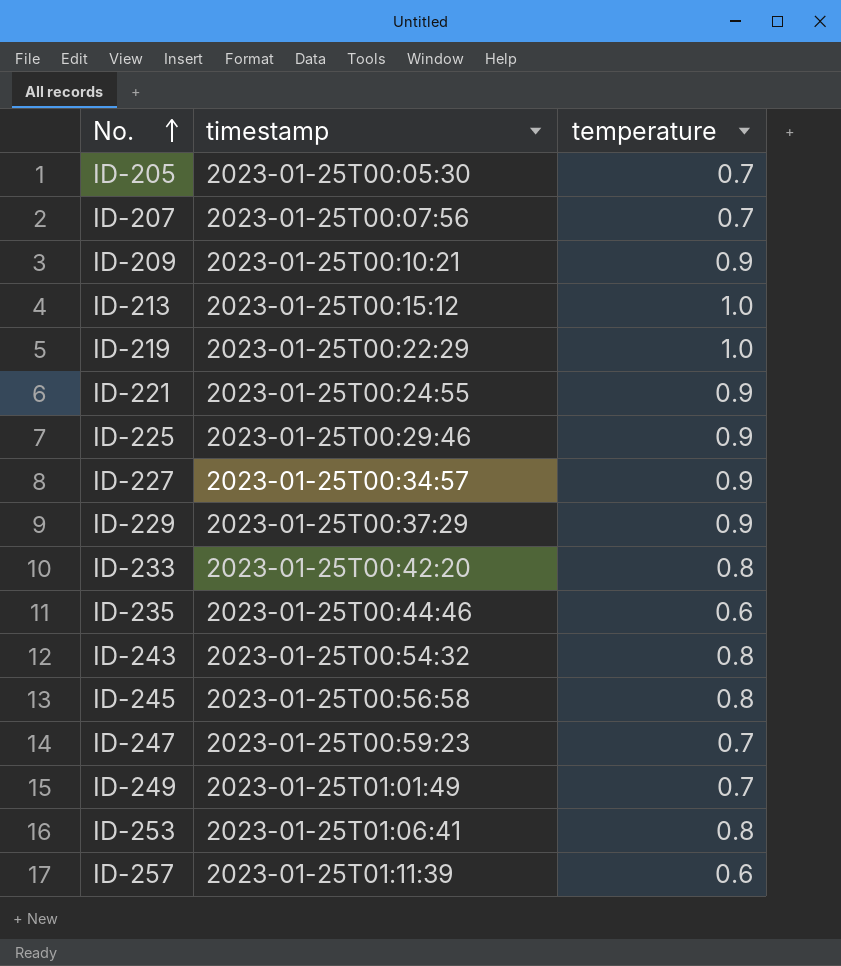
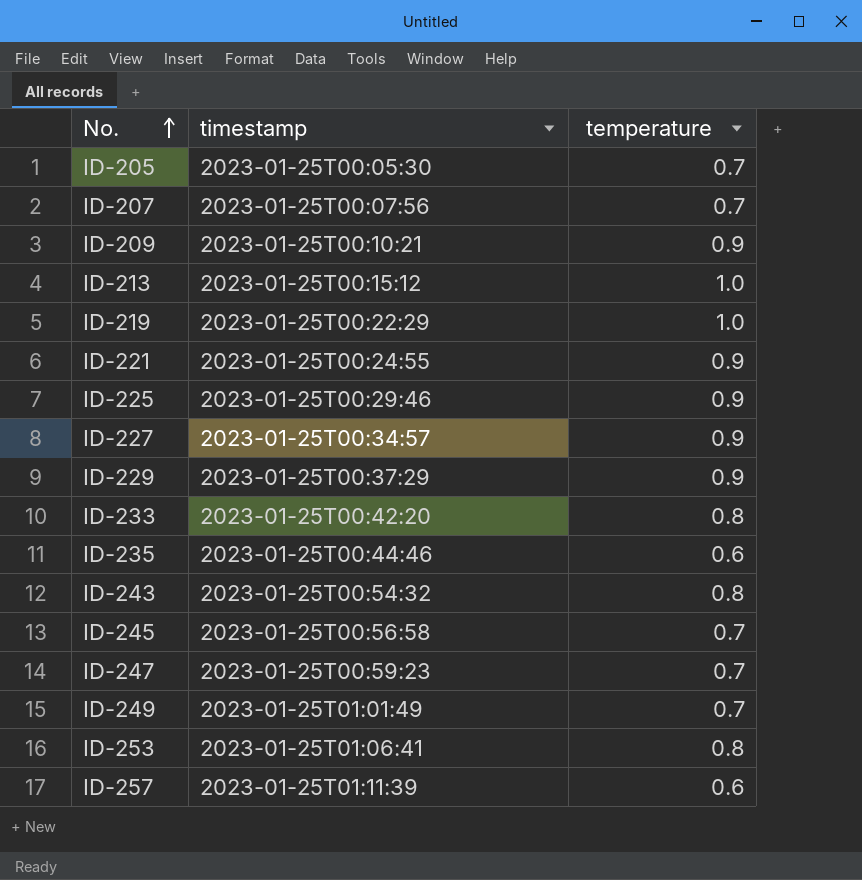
ID-245 | temperature: 0.8 -> 0.7

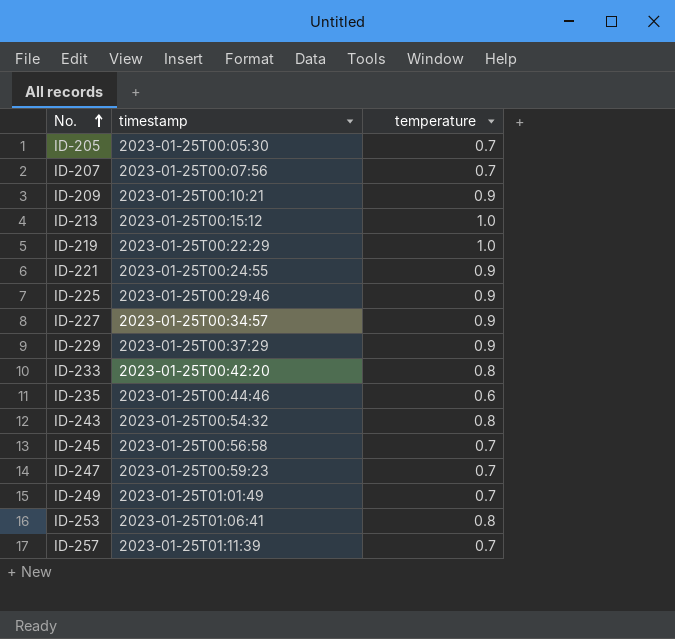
ID-257 | temperature: 0.6 -> 0.7

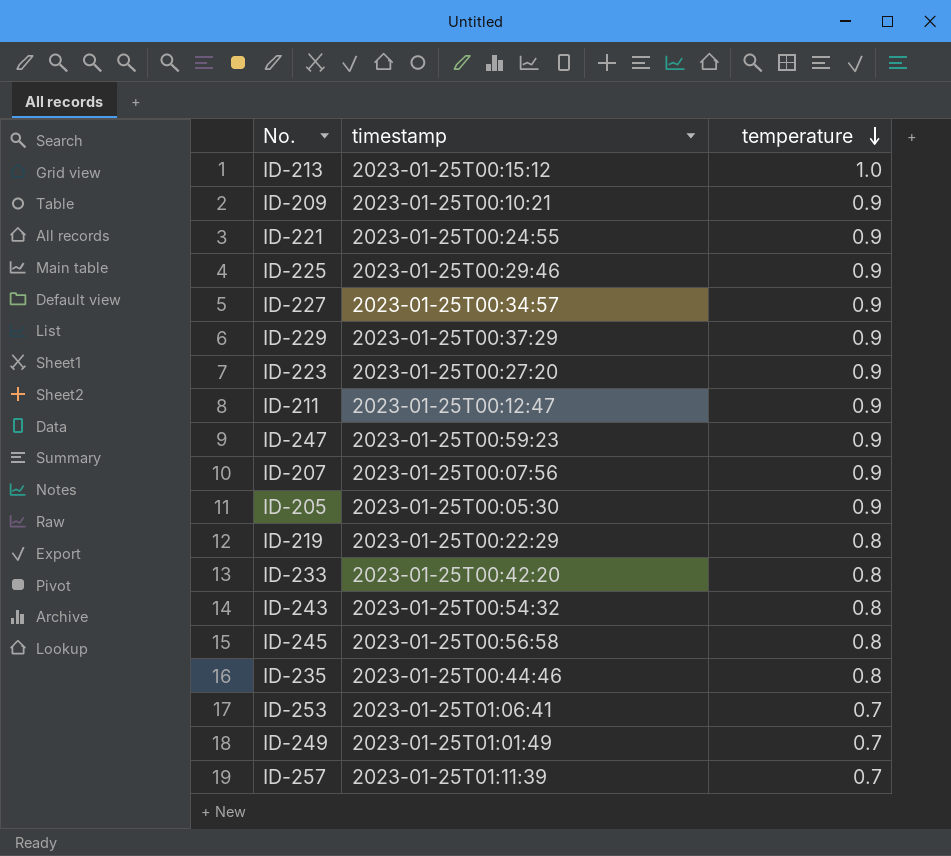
row order: No. ascending -> temperature descending
row ID-223: none -> 2023-01-25T00:27:20 | 0.9
row ID-211: none -> 2023-01-25T00:12:47 | 0.9
ID-247 | temperature: 0.7 -> 0.9
ID-207 | temperature: 0.7 -> 0.9
ID-205 | temperature: 0.7 -> 0.9
ID-219 | temperature: 1.0 -> 0.8
ID-245 | temperature: 0.7 -> 0.8
ID-235 | temperature: 0.6 -> 0.8
ID-253 | temperature: 0.8 -> 0.7

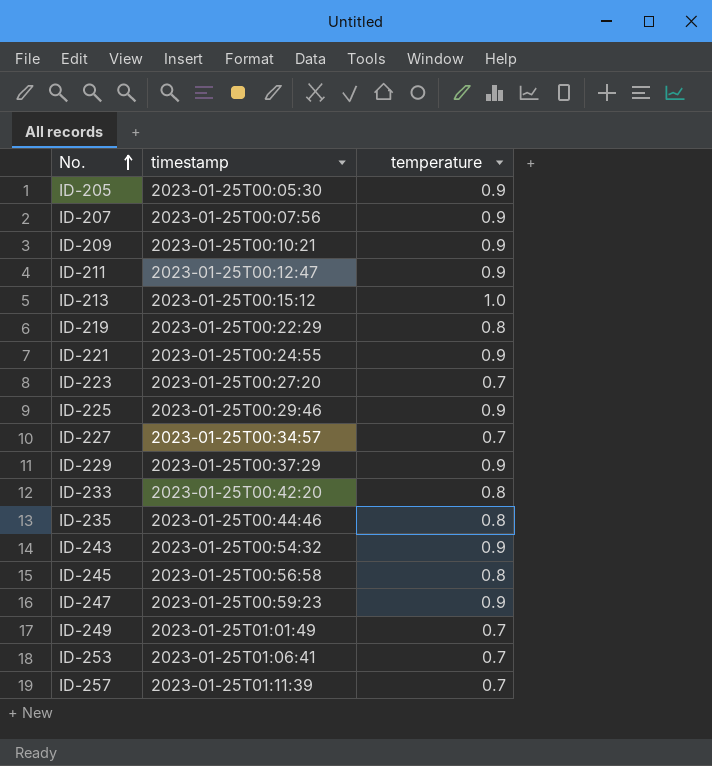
row order: temperature descending -> No. ascending
ID-223 | temperature: 0.9 -> 0.7
ID-227 | temperature: 0.9 -> 0.7
ID-243 | temperature: 0.8 -> 0.9

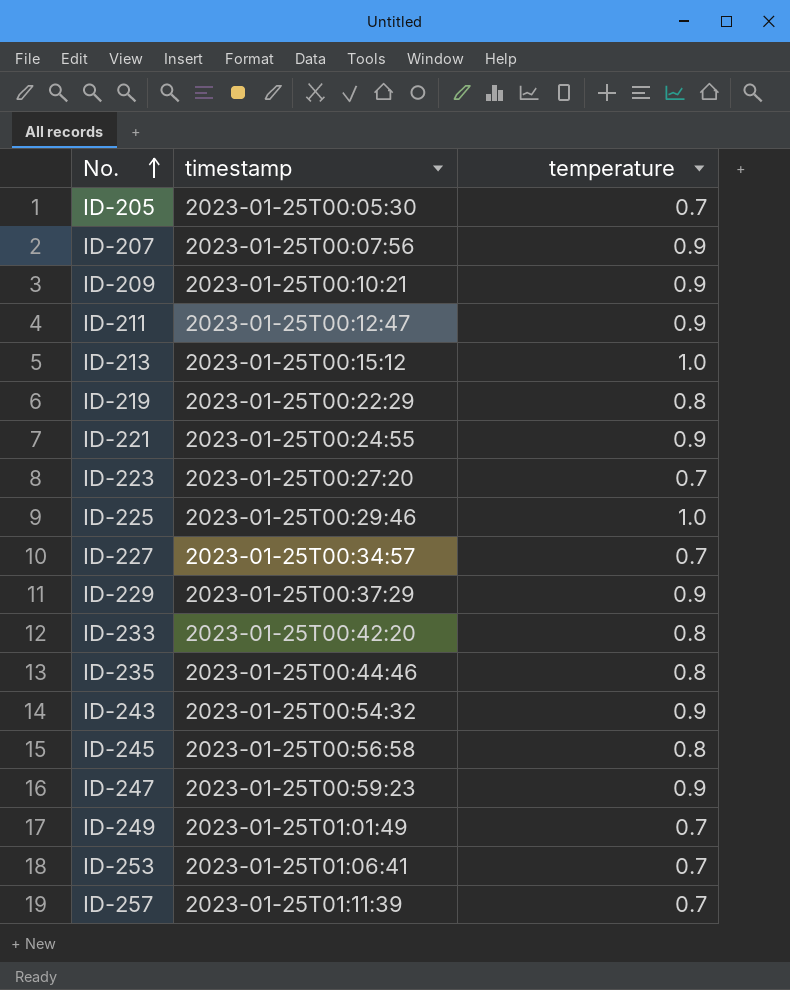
ID-205 | temperature: 0.9 -> 0.7
ID-225 | temperature: 0.9 -> 1.0

